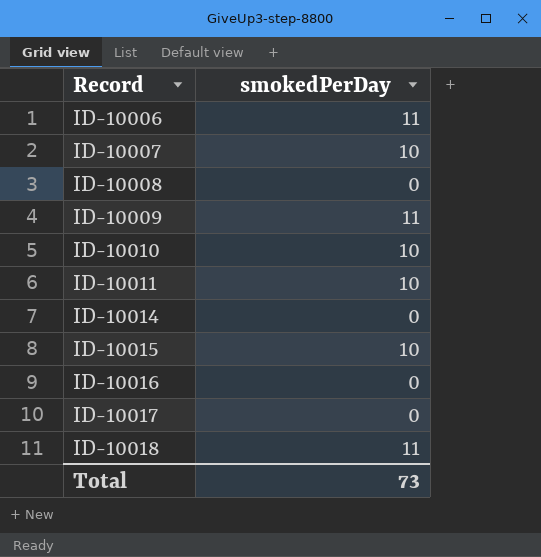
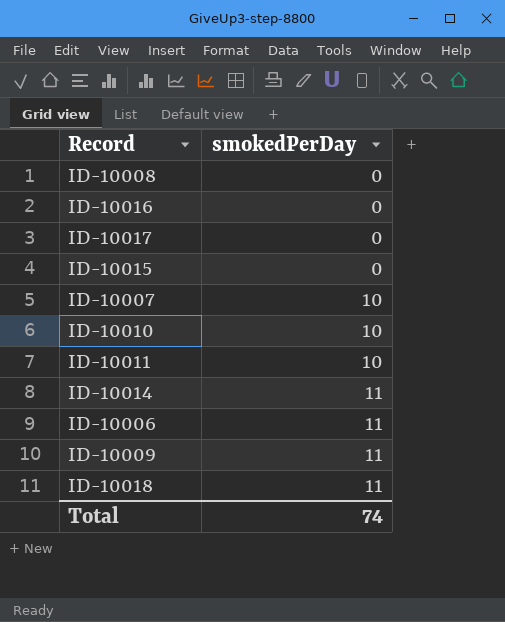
row order: Record ascending -> smokedPerDay ascending
ID-10015 | smokedPerDay: 10 -> 0
ID-10014 | smokedPerDay: 0 -> 11
Total | smokedPerDay: 73 -> 74

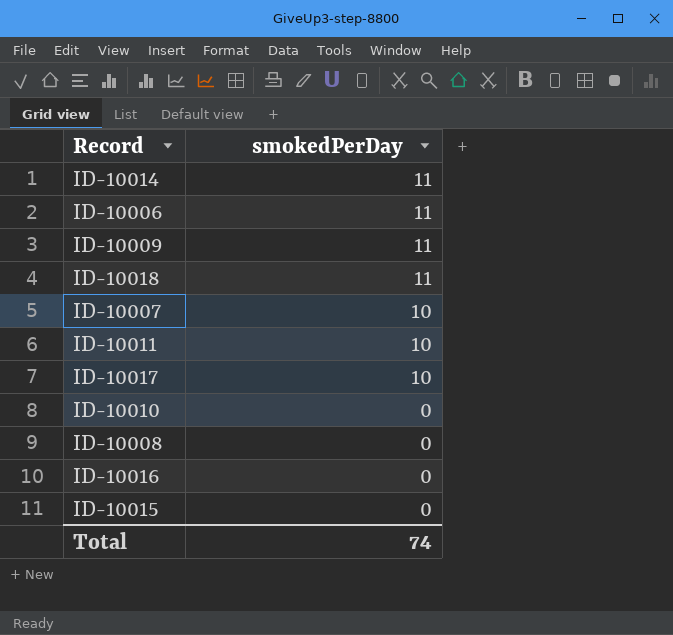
row order: smokedPerDay ascending -> smokedPerDay descending
ID-10017 | smokedPerDay: 0 -> 10
ID-10010 | smokedPerDay: 10 -> 0

